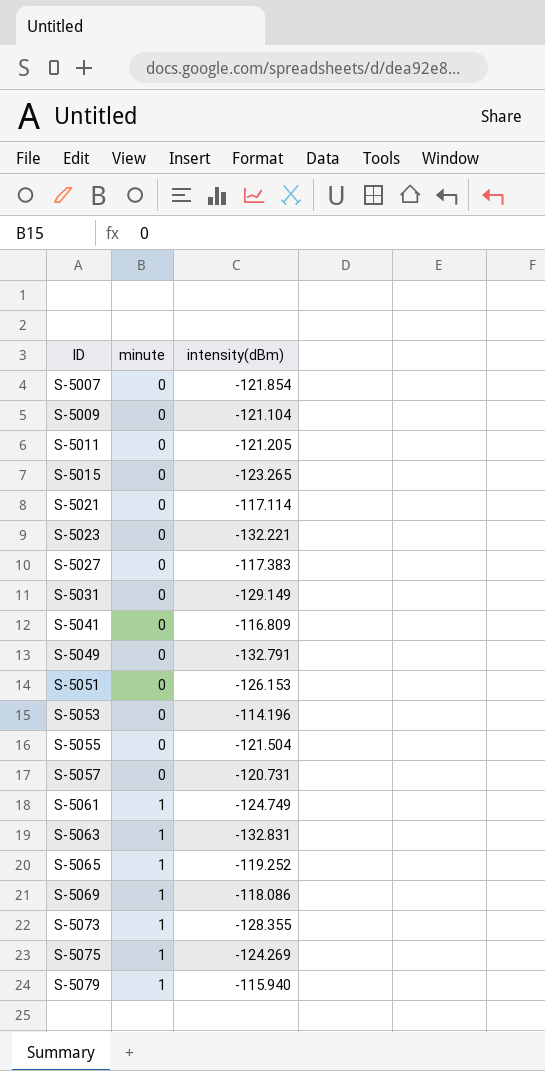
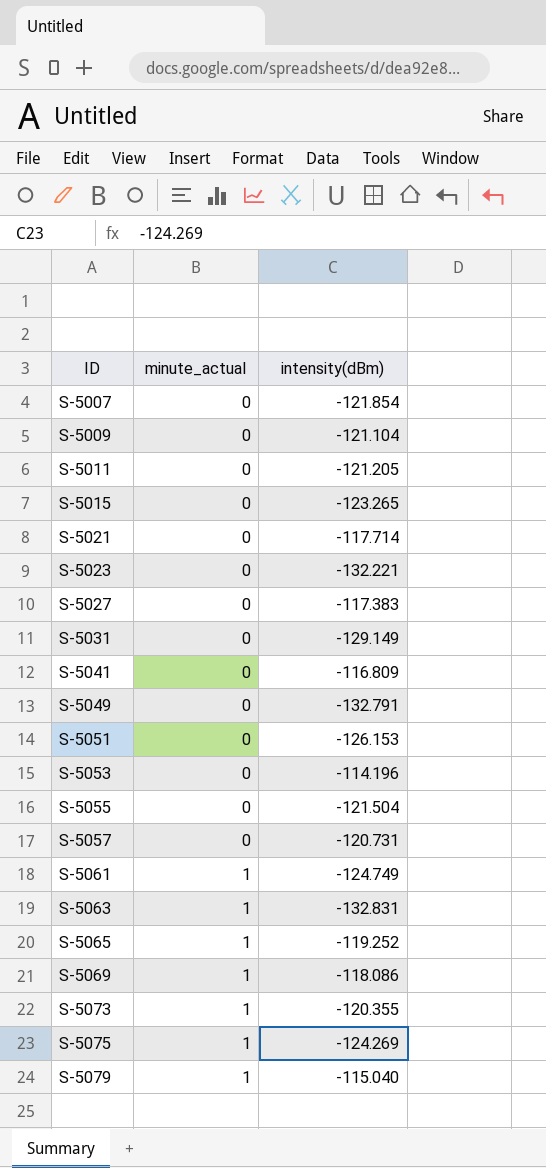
column name: minute -> minute_actual
S-5021 | intensity(dBm): -117.114 -> -117.714
S-5073 | intensity(dBm): -128.355 -> -120.355
S-5079 | intensity(dBm): -115.940 -> -115.040

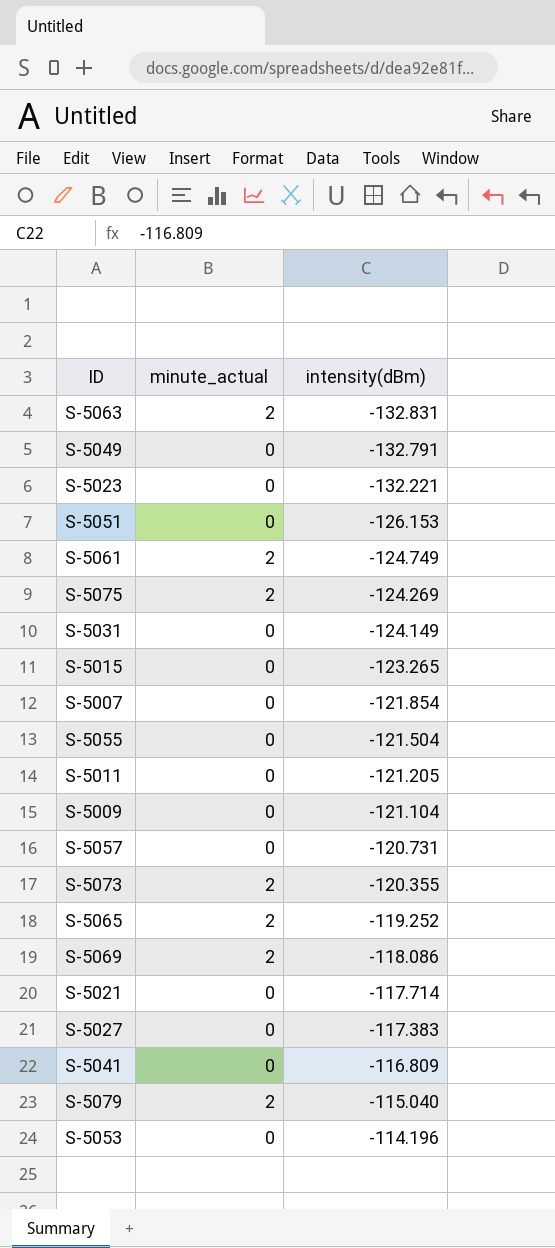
row order: ID ascending -> intensity(dBm) ascending
S-5063 | minute_actual: 1 -> 2
S-5061 | minute_actual: 1 -> 2
S-5075 | minute_actual: 1 -> 2
S-5031 | intensity(dBm): -129.149 -> -124.149
S-5073 | minute_actual: 1 -> 2
S-5065 | minute_actual: 1 -> 2
S-5069 | minute_actual: 1 -> 2
S-5079 | minute_actual: 1 -> 2

